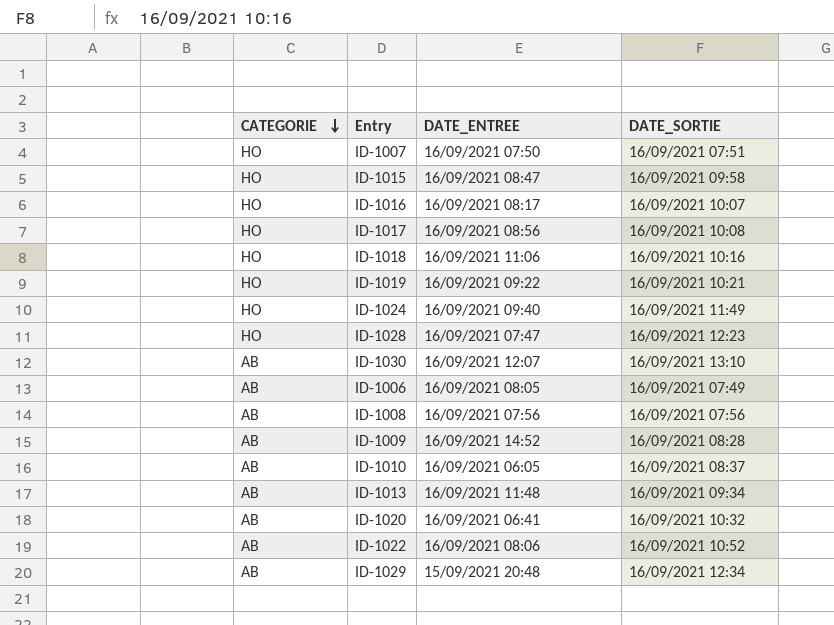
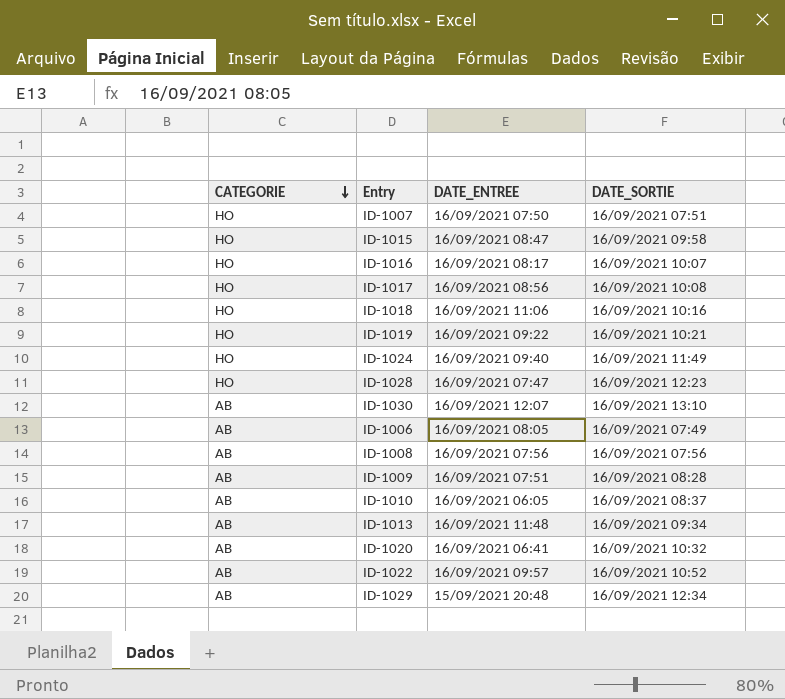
ID-1009 | DATE_ENTREE: 16/09/2021 14:52 -> 16/09/2021 07:51
ID-1022 | DATE_ENTREE: 16/09/2021 08:06 -> 16/09/2021 09:57

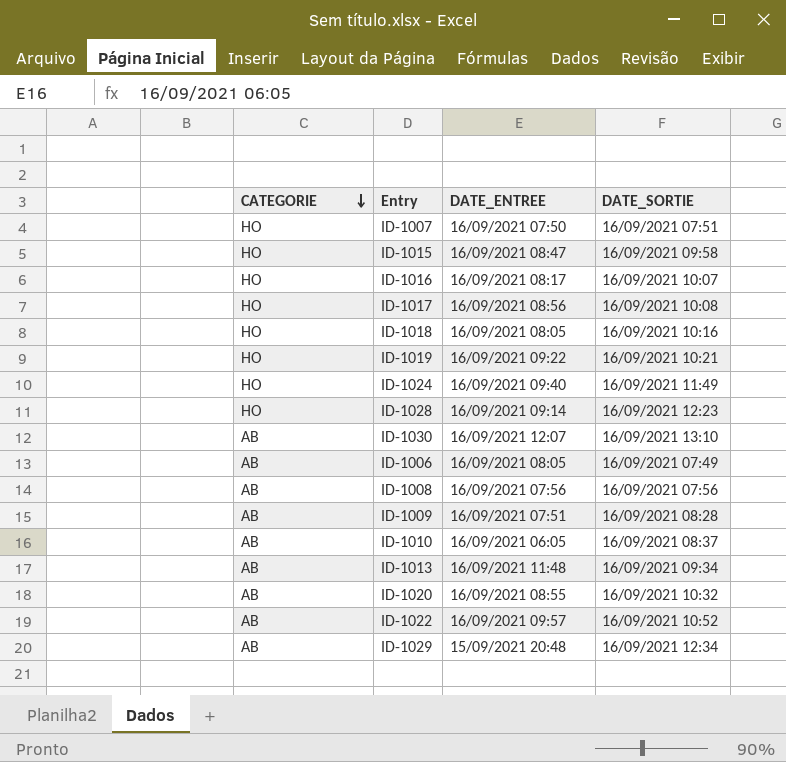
ID-1018 | DATE_ENTREE: 16/09/2021 11:06 -> 16/09/2021 08:05
ID-1028 | DATE_ENTREE: 16/09/2021 07:47 -> 16/09/2021 09:14
ID-1020 | DATE_ENTREE: 16/09/2021 06:41 -> 16/09/2021 08:55

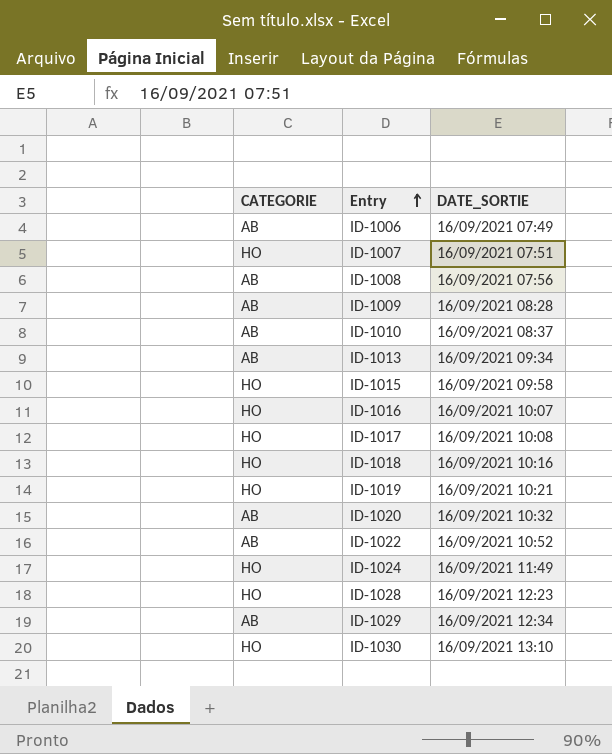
row order: CATEGORIE descending -> Entry ascending
column DATE_ENTREE | position: 3 -> none
ID-1030 | CATEGORIE: AB -> HO

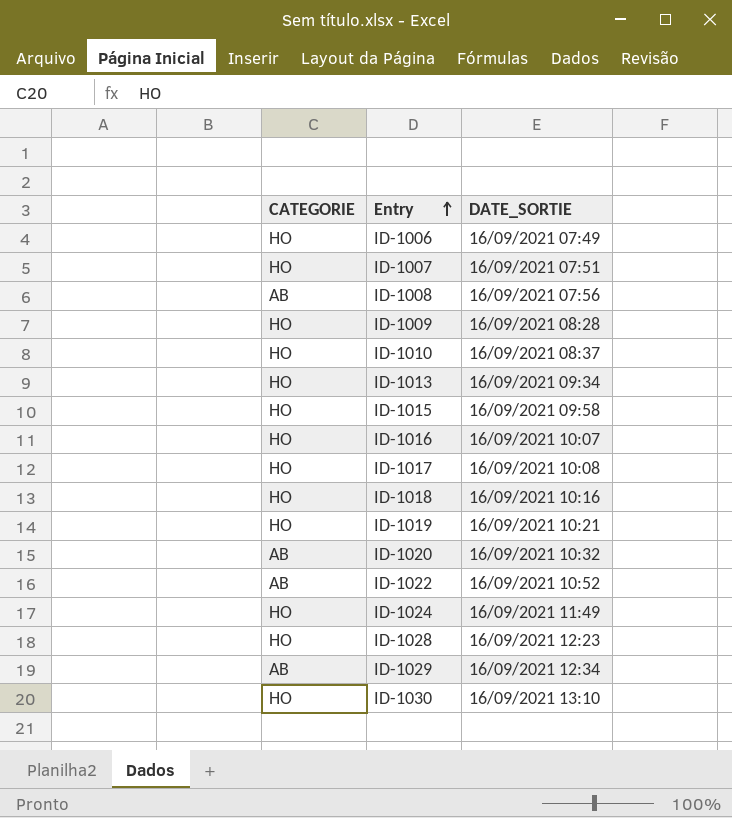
ID-1006 | CATEGORIE: AB -> HO
ID-1009 | CATEGORIE: AB -> HO
ID-1010 | CATEGORIE: AB -> HO
ID-1013 | CATEGORIE: AB -> HO

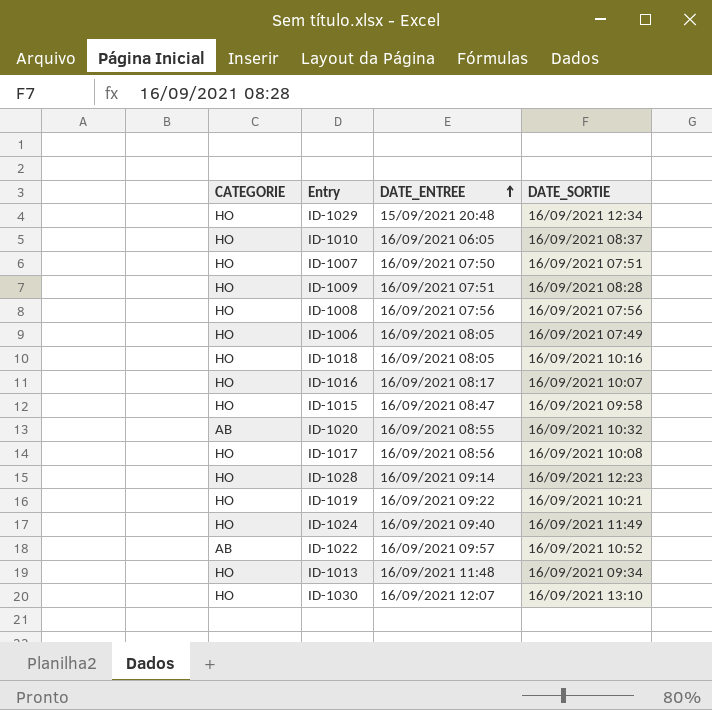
row order: Entry ascending -> DATE_ENTREE ascending
column DATE_ENTREE | position: none -> 3
ID-1029 | CATEGORIE: AB -> HO
ID-1008 | CATEGORIE: AB -> HO

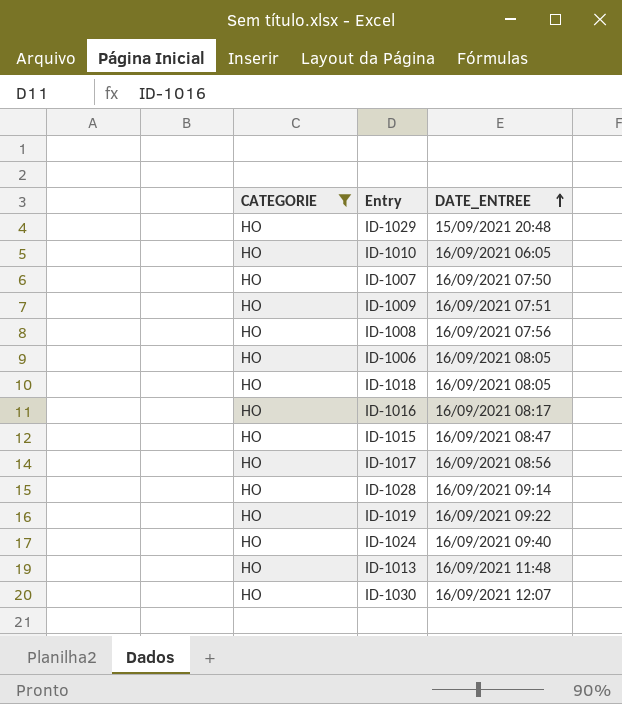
filter: none -> CATEGORIE = HO
column DATE_SORTIE | position: 4 -> none

